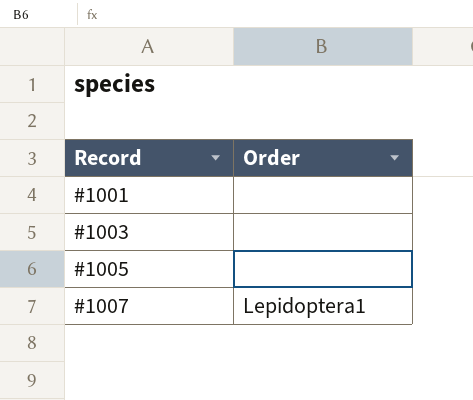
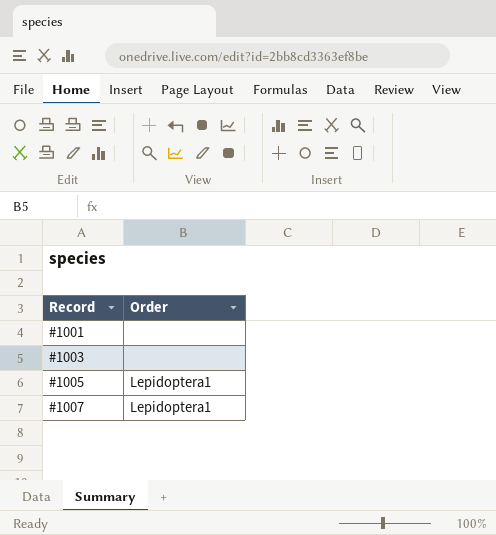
#1005 | Order: none -> Lepidoptera1

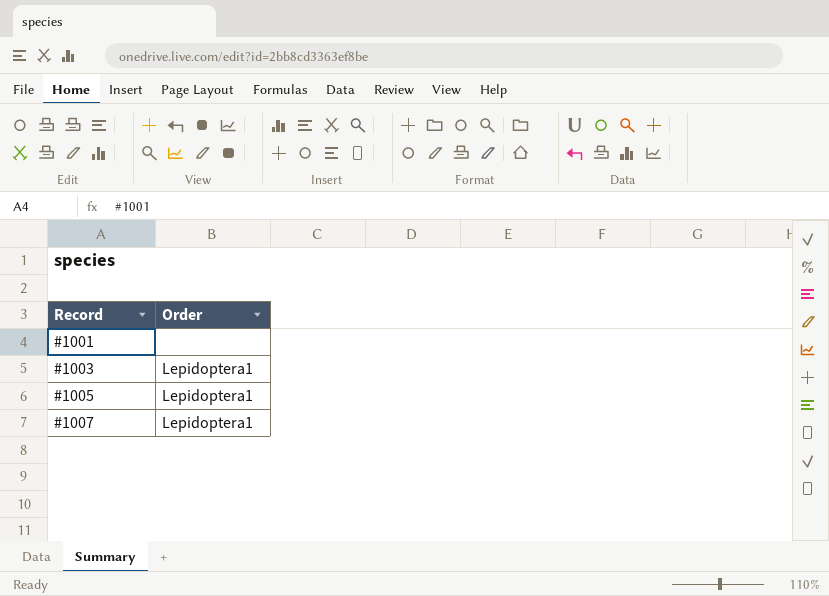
#1003 | Order: none -> Lepidoptera1

